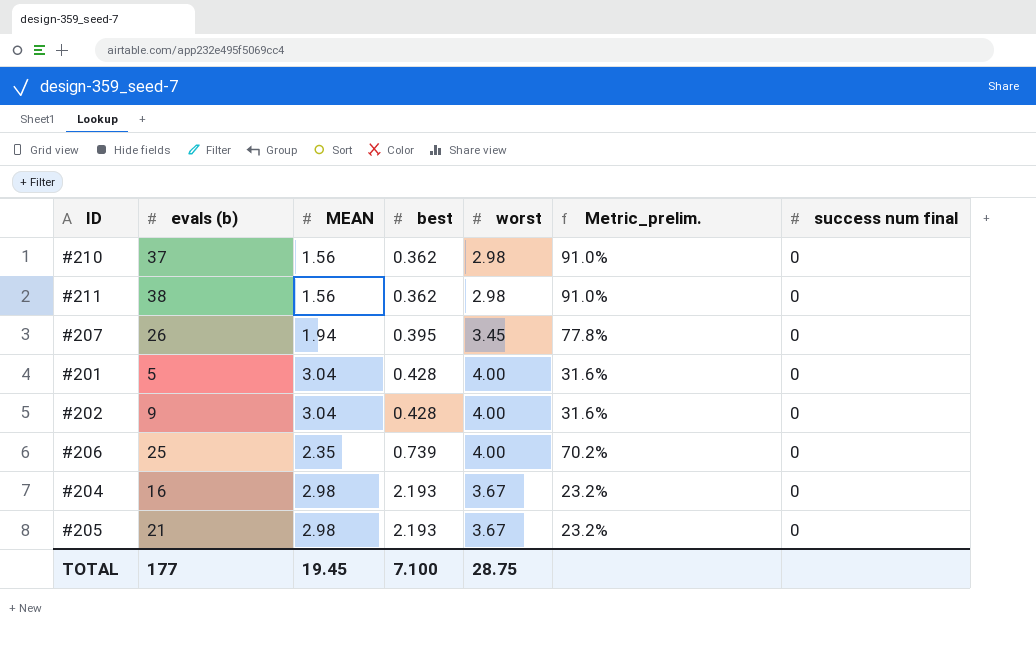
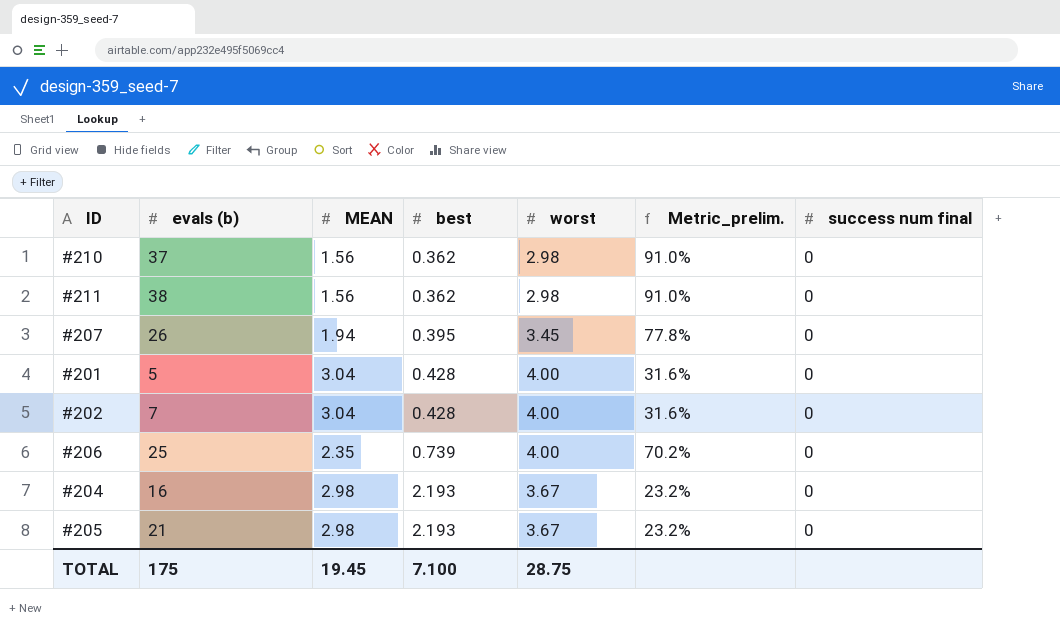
#202 | evals (b): 9 -> 7
TOTAL | evals (b): 177 -> 175

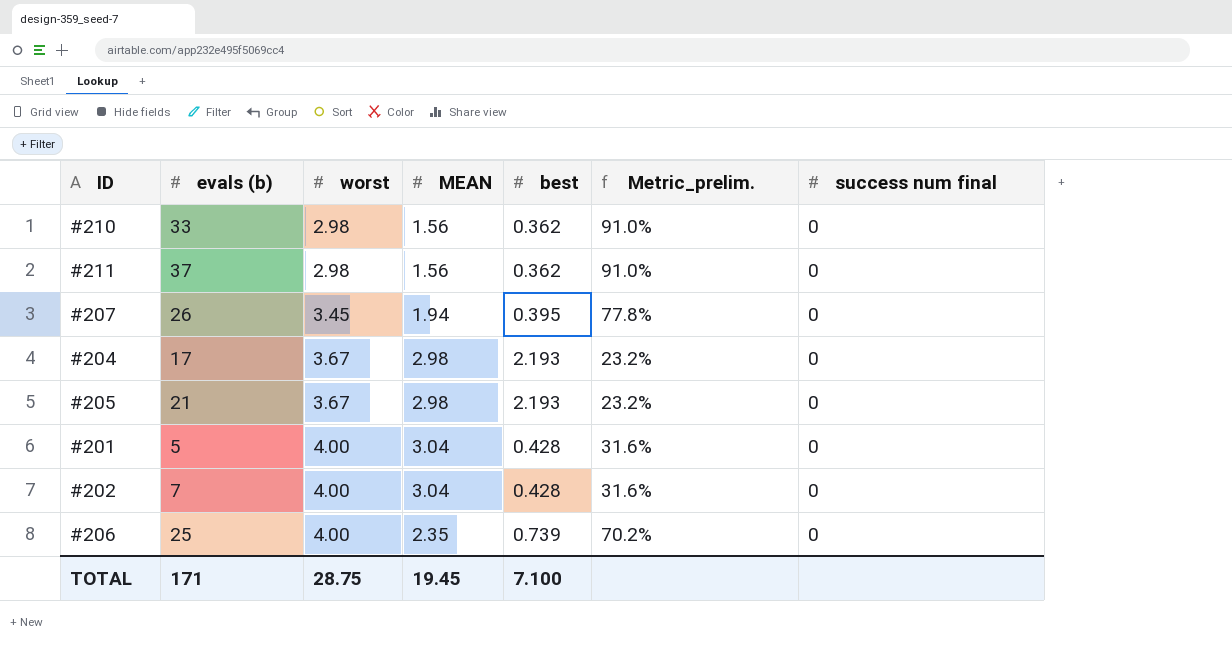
row order: best ascending -> worst ascending
column worst | position: 5 -> 3
#210 | evals (b): 37 -> 33
#211 | evals (b): 38 -> 37
#204 | evals (b): 16 -> 17
TOTAL | evals (b): 175 -> 171

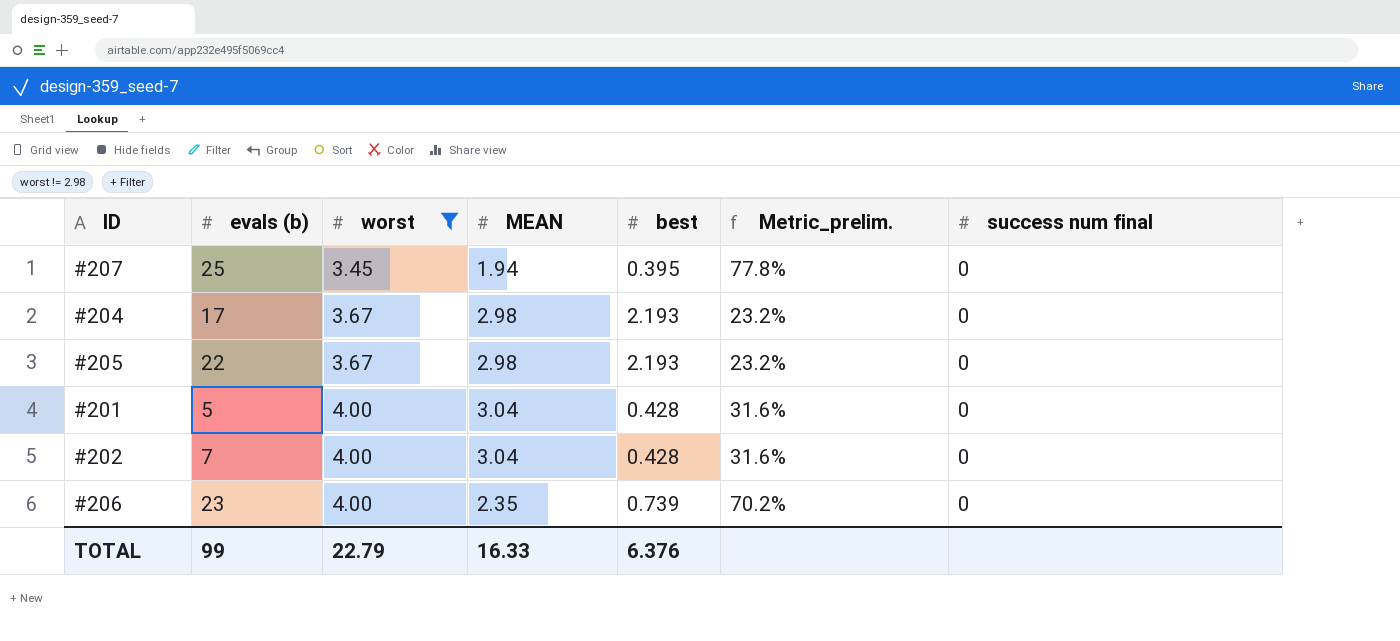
filter: none -> worst != 2.98
#207 | evals (b): 26 -> 25
#205 | evals (b): 21 -> 22
#206 | evals (b): 25 -> 23
TOTAL | evals (b): 171 -> 99
TOTAL | worst: 28.75 -> 22.79
TOTAL | MEAN: 19.45 -> 16.33
TOTAL | best: 7.100 -> 6.376

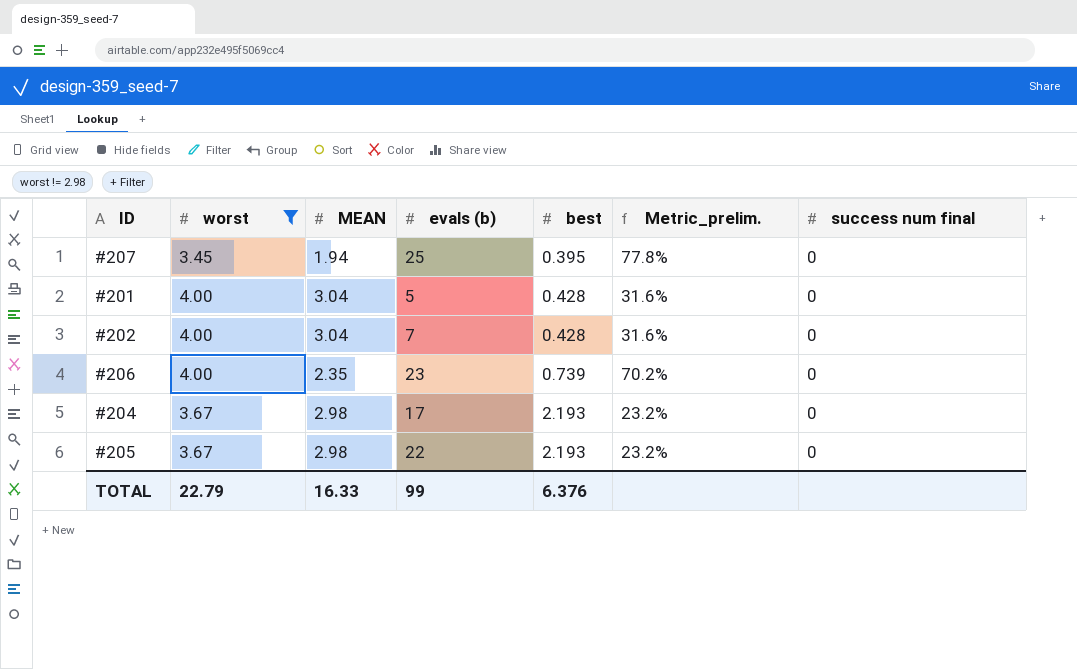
row order: worst ascending -> best ascending
column evals (b) | position: 2 -> 4

